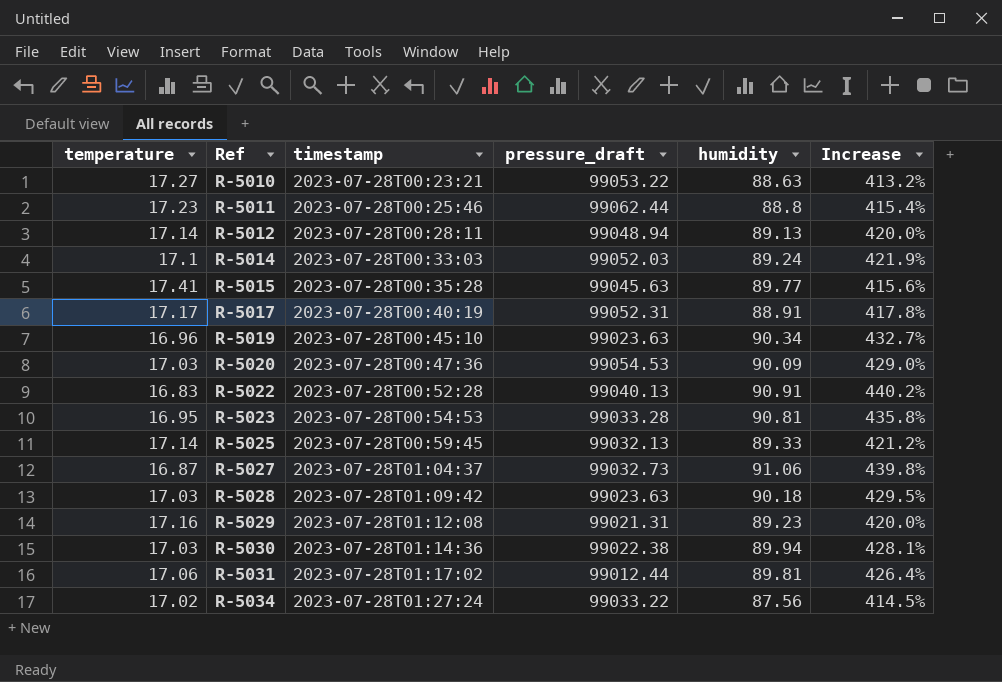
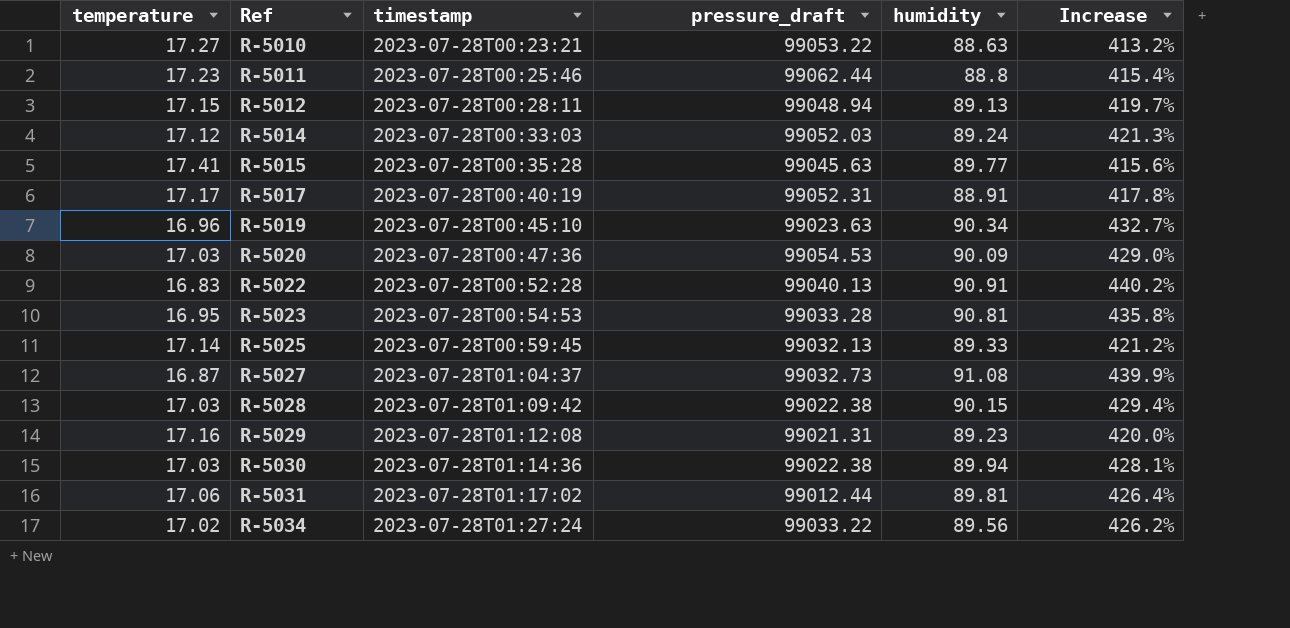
R-5012 | temperature: 17.14 -> 17.15
R-5012 | Increase: 420.0% -> 419.7%
R-5014 | temperature: 17.1 -> 17.12
R-5014 | Increase: 421.9% -> 421.3%
R-5027 | humidity: 91.06 -> 91.08
R-5027 | Increase: 439.8% -> 439.9%
R-5028 | pressure_draft: 99023.63 -> 99022.38
R-5028 | humidity: 90.18 -> 90.15
R-5028 | Increase: 429.5% -> 429.4%
R-5034 | humidity: 87.56 -> 89.56
R-5034 | Increase: 414.5% -> 426.2%

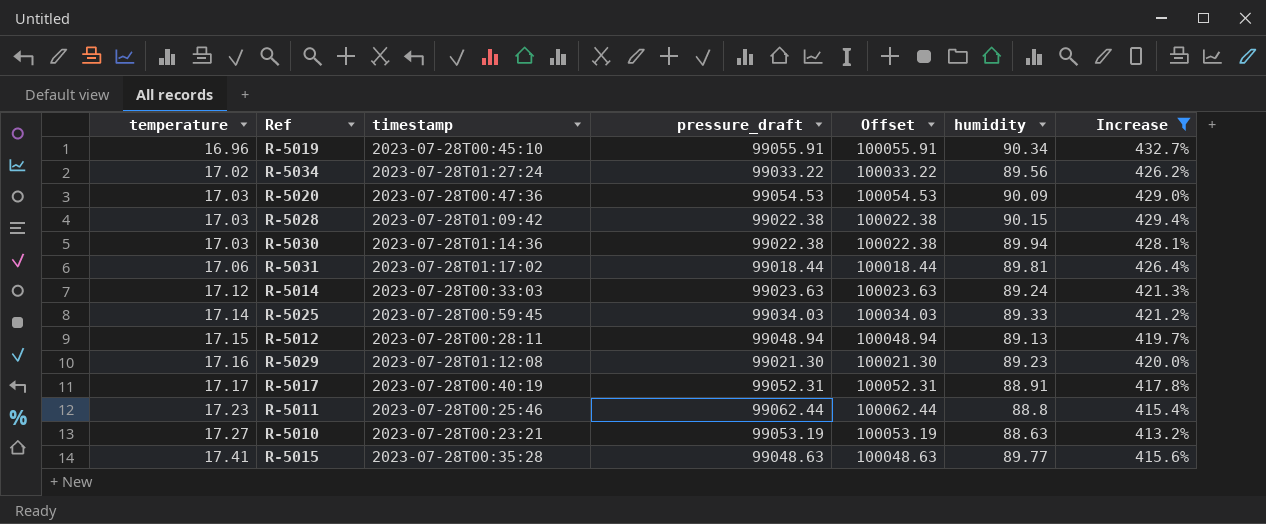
filter: none -> Increase <= 432.7%
row order: Ref ascending -> temperature ascending
column Offset | formula: none -> [pressure_draft] + 1000
R-5019 | pressure_draft: 99023.63 -> 99055.91
R-5031 | pressure_draft: 99012.44 -> 99018.44
R-5014 | pressure_draft: 99052.03 -> 99023.63
R-5025 | pressure_draft: 99032.13 -> 99034.03
R-5029 | pressure_draft: 99021.31 -> 99021.30
R-5010 | pressure_draft: 99053.22 -> 99053.19
R-5015 | pressure_draft: 99045.63 -> 99048.63

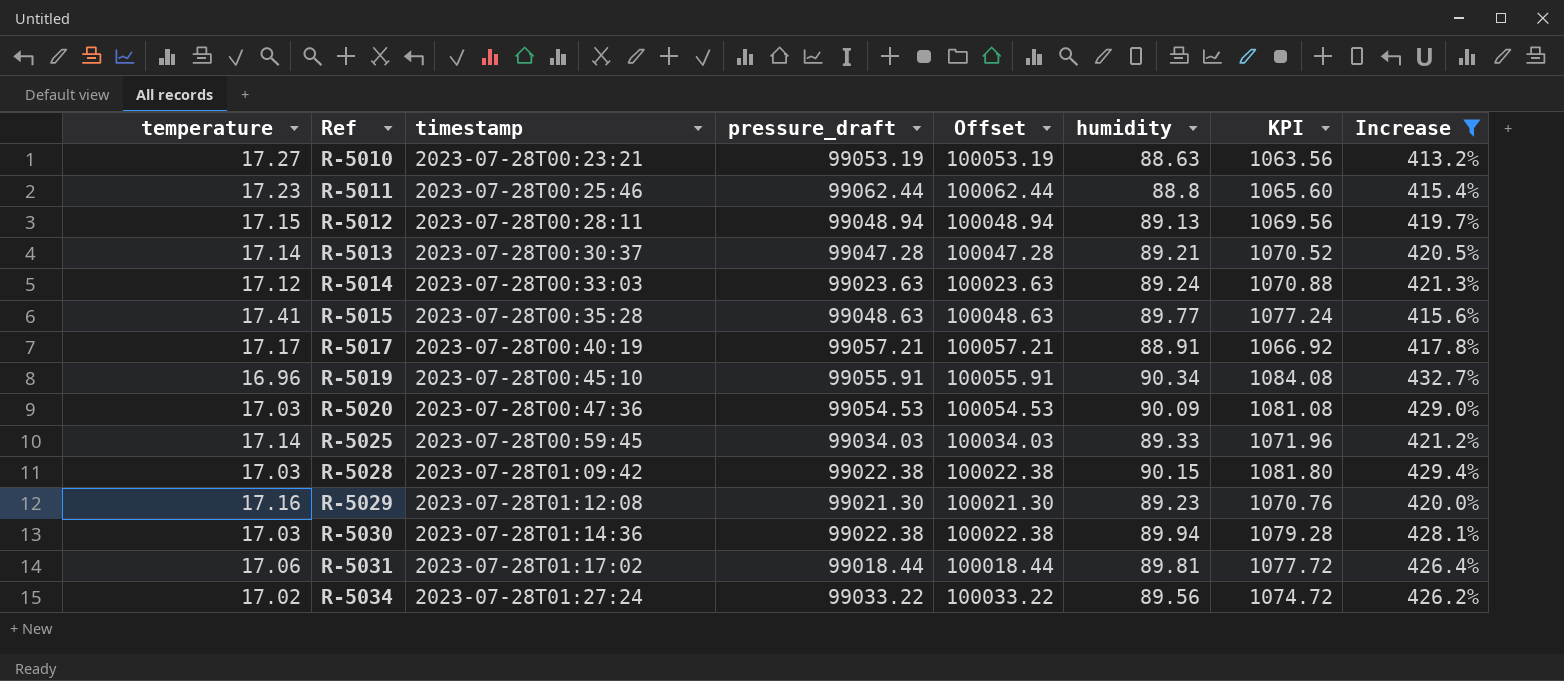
row order: temperature ascending -> Ref ascending
column KPI | formula: none -> [humidity] * 12
row R-5013: none -> 17.14 | 2023-07-28T00:30:37 | 99047.28 | 100047.28 | 89.21 | 1070.52 | 420.5%
R-5017 | pressure_draft: 99052.31 -> 99057.21
R-5017 | Offset: 100052.31 -> 100057.21

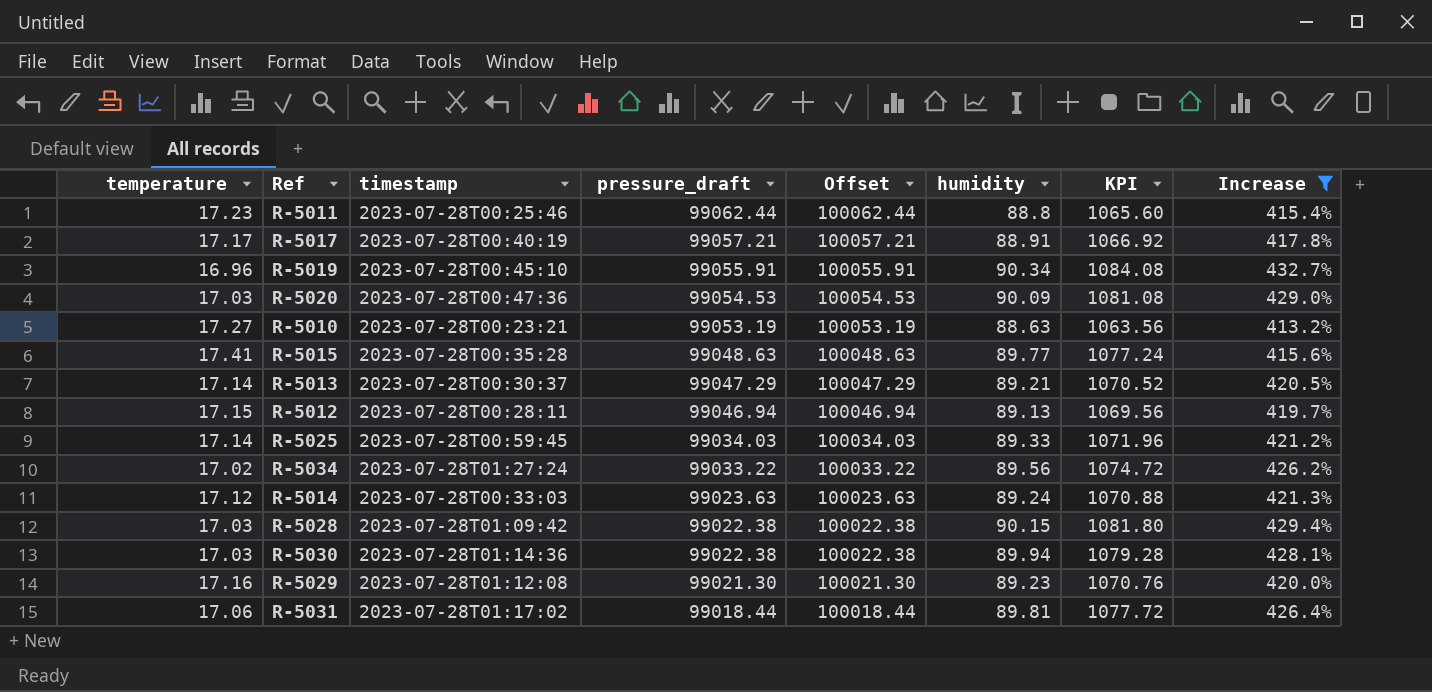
row order: Ref ascending -> pressure_draft descending
R-5013 | pressure_draft: 99047.28 -> 99047.29
R-5013 | Offset: 100047.28 -> 100047.29
R-5012 | pressure_draft: 99048.94 -> 99046.94
R-5012 | Offset: 100048.94 -> 100046.94

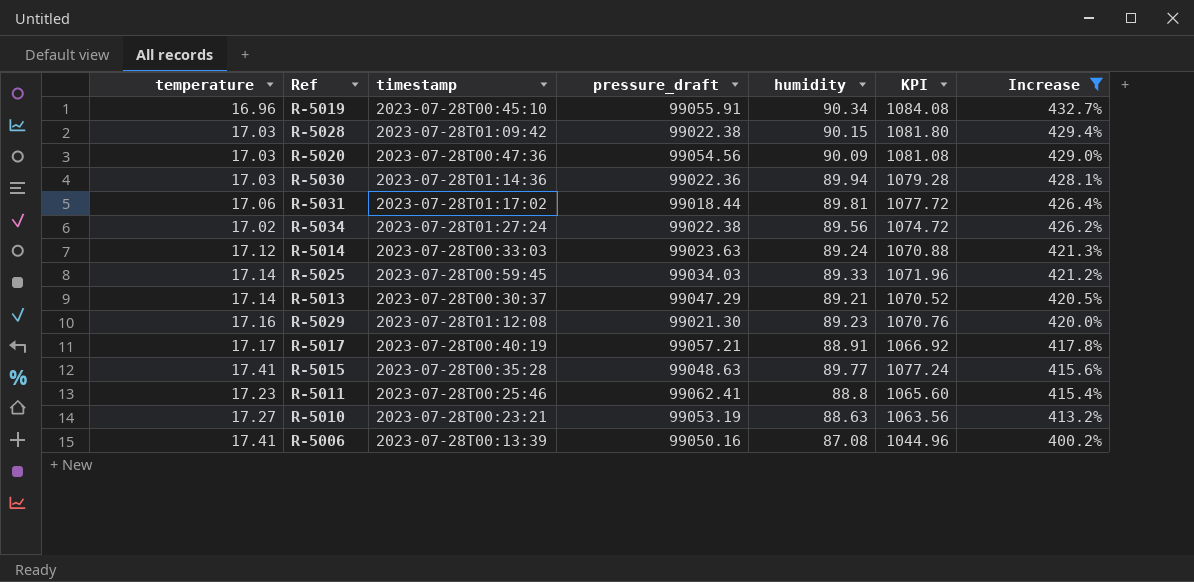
row order: pressure_draft descending -> Increase descending
column Offset | formula: [pressure_draft] + 1000 -> none
row R-5012: 17.15 | 2023-07-28T00:28:11 | 99046.94 | 100046.94 | 89.13 | 1069.56 | 419.7% -> none
R-5020 | pressure_draft: 99054.53 -> 99054.56
R-5030 | pressure_draft: 99022.38 -> 99022.36
R-5034 | pressure_draft: 99033.22 -> 99022.38
R-5011 | pressure_draft: 99062.44 -> 99062.41
row R-5006: none -> 17.41 | 2023-07-28T00:13:39 | 99050.16 | 87.08 | 1044.96 | 400.2%

